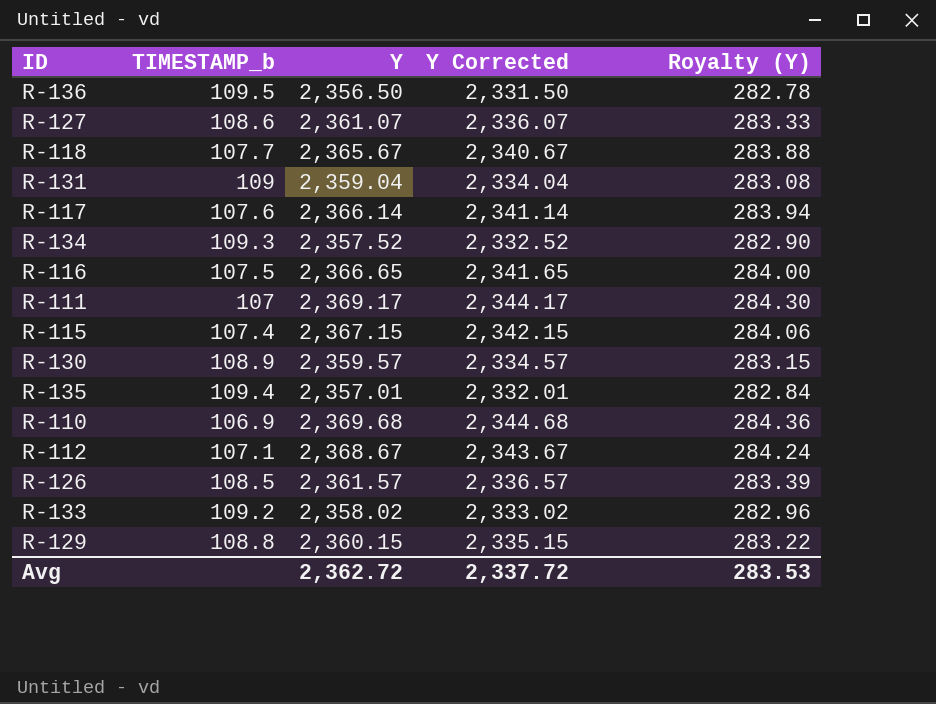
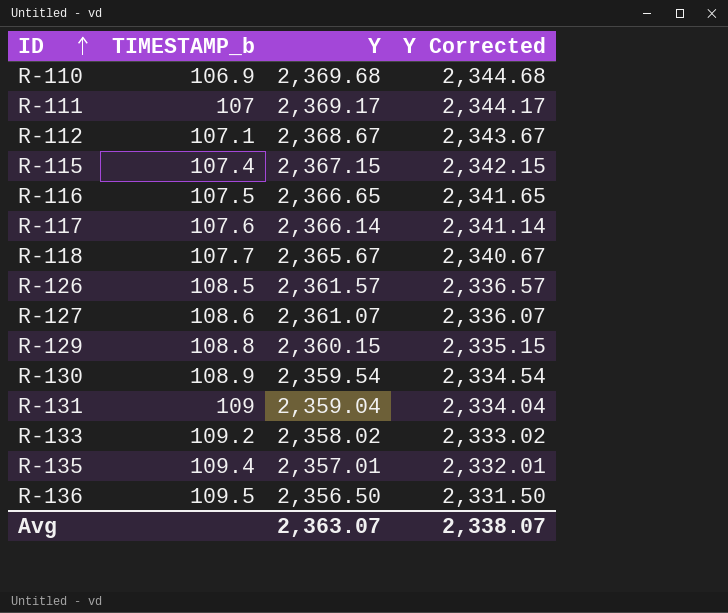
row order: none -> ID ascending
column Royalty (Y) | formula: [Y] * 0.12 -> none
row R-134: 109.3 | 2,357.52 | 2,332.52 | 282.90 -> none
R-130 | Y: 2,359.57 -> 2,359.54
R-130 | Y Corrected: 2,334.57 -> 2,334.54
Avg | Y: 2,362.72 -> 2,363.07
Avg | Y Corrected: 2,337.72 -> 2,338.07

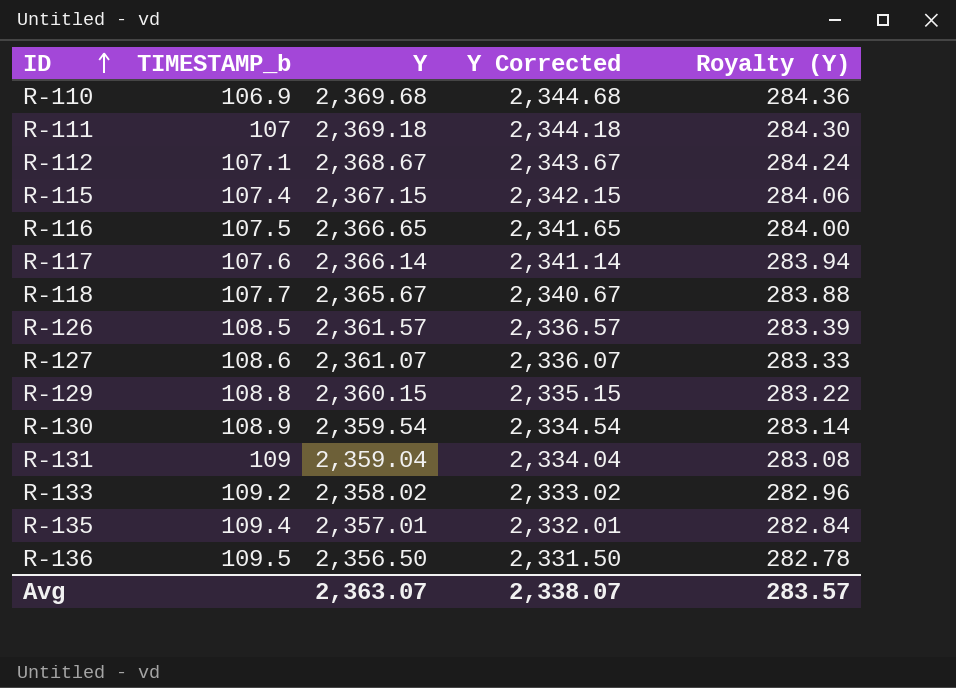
column Royalty (Y) | formula: none -> [Y] * 0.12
R-111 | Y: 2,369.17 -> 2,369.18
R-111 | Y Corrected: 2,344.17 -> 2,344.18

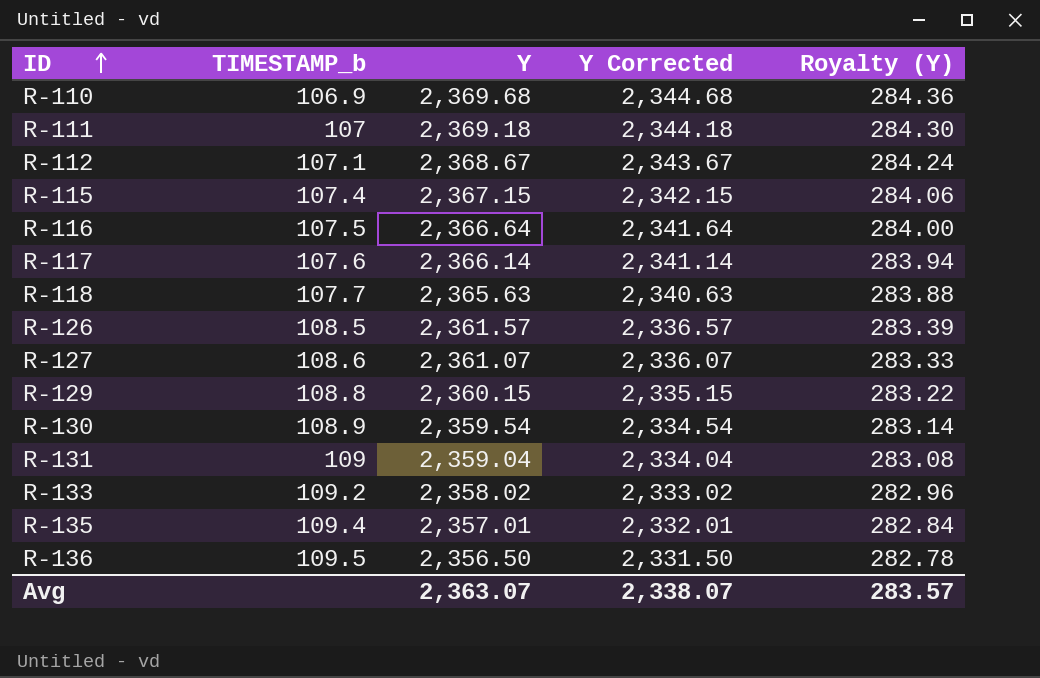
R-116 | Y: 2,366.65 -> 2,366.64
R-116 | Y Corrected: 2,341.65 -> 2,341.64
R-118 | Y: 2,365.67 -> 2,365.63
R-118 | Y Corrected: 2,340.67 -> 2,340.63

